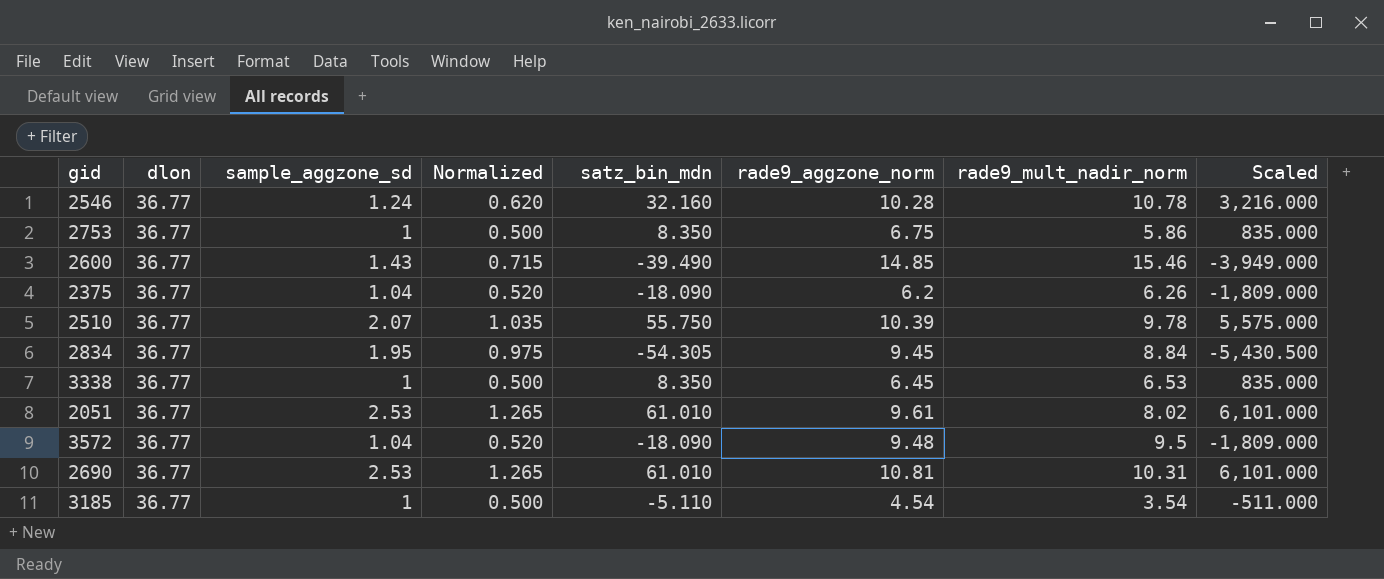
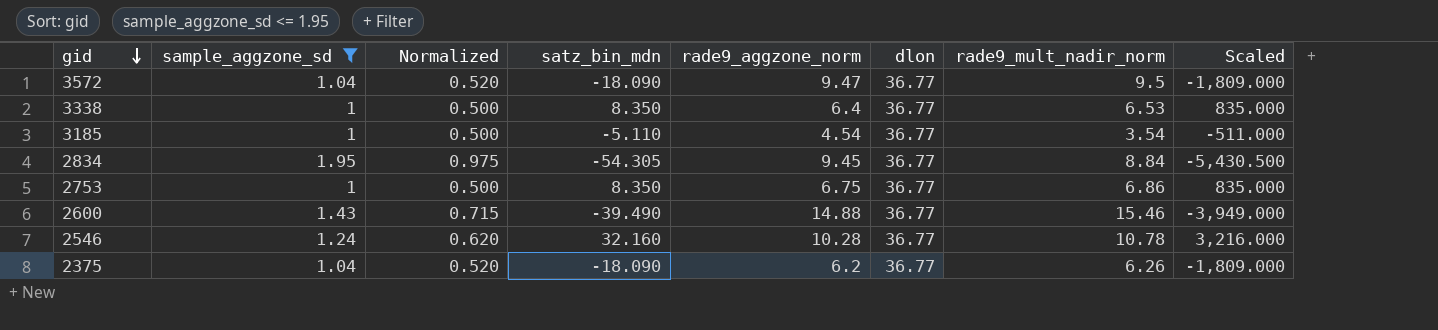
filter: none -> sample_aggzone_sd <= 1.95
row order: none -> gid descending
column dlon | position: 2 -> 6
3572 | rade9_aggzone_norm: 9.48 -> 9.47
3338 | rade9_aggzone_norm: 6.45 -> 6.4
2753 | rade9_mult_nadir_norm: 5.86 -> 6.86
2600 | rade9_aggzone_norm: 14.85 -> 14.88

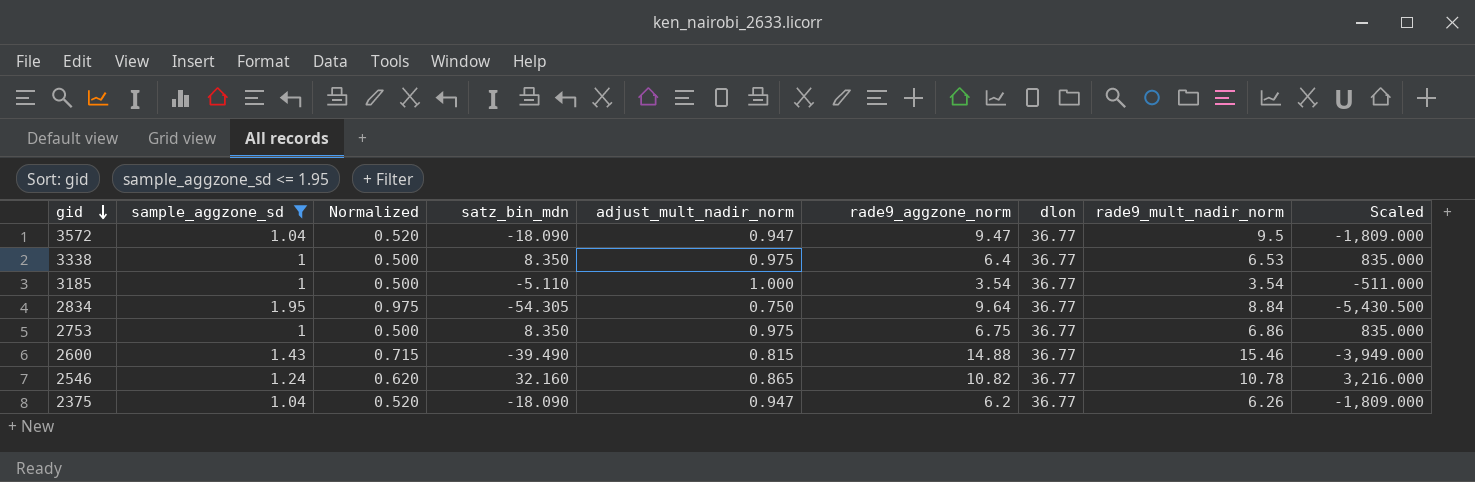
column adjust_mult_nadir_norm | position: none -> 5
3185 | rade9_aggzone_norm: 4.54 -> 3.54
2834 | rade9_aggzone_norm: 9.45 -> 9.64
2546 | rade9_aggzone_norm: 10.28 -> 10.82

